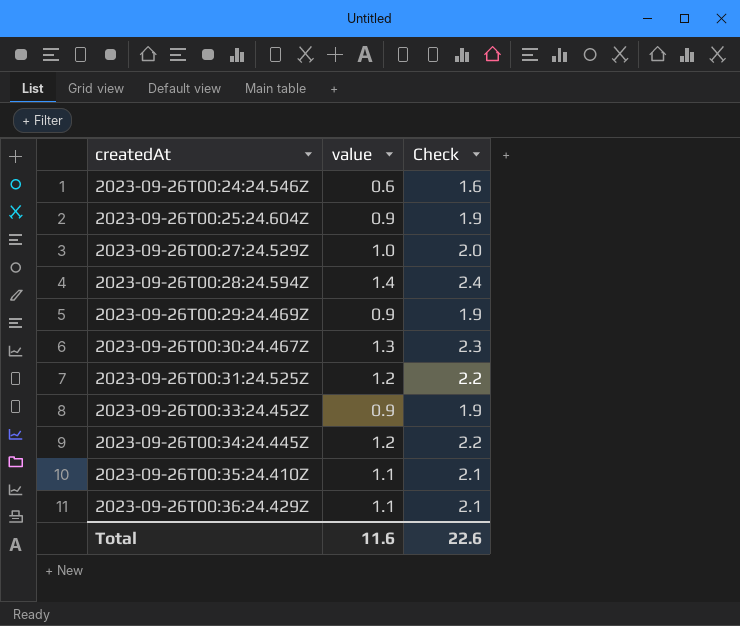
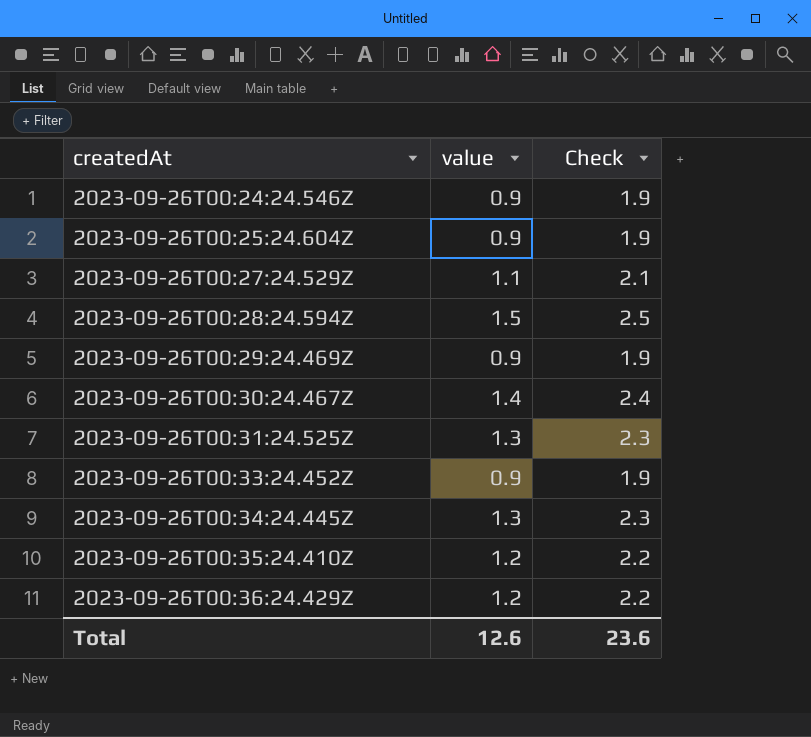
2023-09-26T00:24:24.546Z | value: 0.6 -> 0.9
2023-09-26T00:24:24.546Z | Check: 1.6 -> 1.9
2023-09-26T00:27:24.529Z | value: 1.0 -> 1.1
2023-09-26T00:27:24.529Z | Check: 2.0 -> 2.1
2023-09-26T00:28:24.594Z | value: 1.4 -> 1.5
2023-09-26T00:28:24.594Z | Check: 2.4 -> 2.5
2023-09-26T00:30:24.467Z | value: 1.3 -> 1.4
2023-09-26T00:30:24.467Z | Check: 2.3 -> 2.4
2023-09-26T00:31:24.525Z | value: 1.2 -> 1.3
2023-09-26T00:31:24.525Z | Check: 2.2 -> 2.3
2023-09-26T00:34:24.445Z | value: 1.2 -> 1.3
2023-09-26T00:34:24.445Z | Check: 2.2 -> 2.3
2023-09-26T00:35:24.410Z | value: 1.1 -> 1.2
2023-09-26T00:35:24.410Z | Check: 2.1 -> 2.2
2023-09-26T00:36:24.429Z | value: 1.1 -> 1.2
2023-09-26T00:36:24.429Z | Check: 2.1 -> 2.2
Total | value: 11.6 -> 12.6
Total | Check: 22.6 -> 23.6

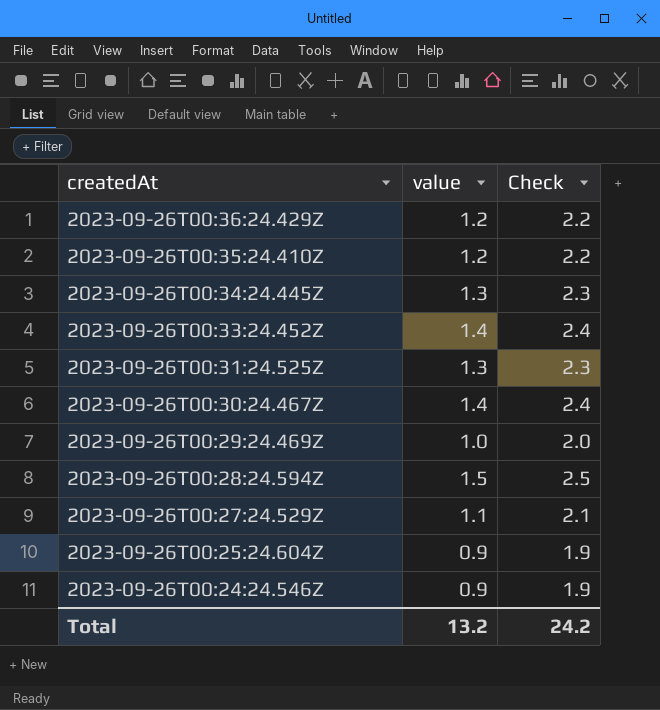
row order: createdAt ascending -> createdAt descending
2023-09-26T00:33:24.452Z | value: 0.9 -> 1.4
2023-09-26T00:33:24.452Z | Check: 1.9 -> 2.4
2023-09-26T00:29:24.469Z | value: 0.9 -> 1.0
2023-09-26T00:29:24.469Z | Check: 1.9 -> 2.0
Total | value: 12.6 -> 13.2
Total | Check: 23.6 -> 24.2

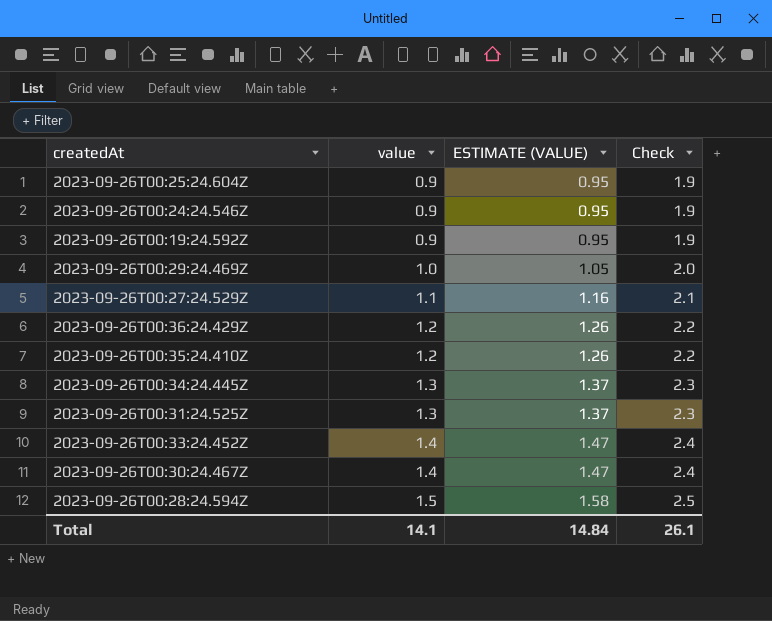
row order: createdAt descending -> value ascending
column ESTIMATE (VALUE) | formula: none -> [value] * 1.05
row 2023-09-26T00:19:24.592Z: none -> 0.9 | 0.95 | 1.9
Total | value: 13.2 -> 14.1
Total | Check: 24.2 -> 26.1

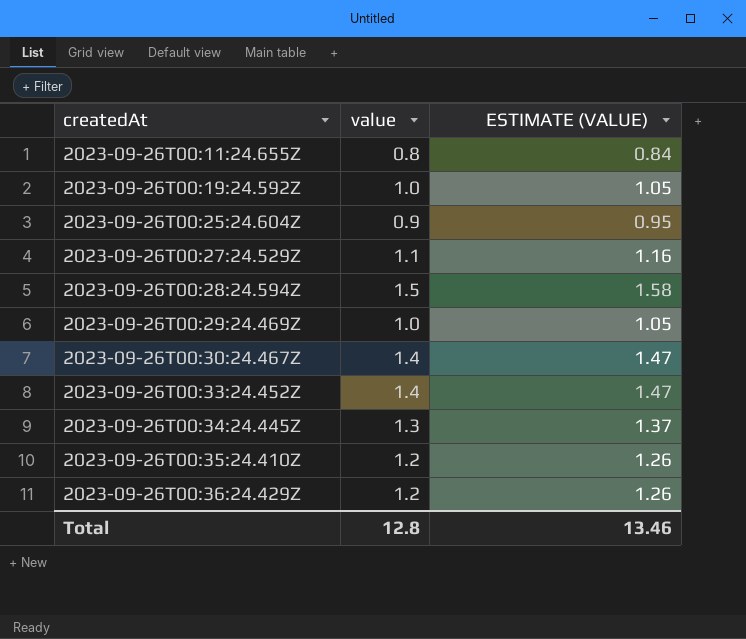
row order: value ascending -> createdAt ascending
column Check | formula: [value] + 1 -> none
row 2023-09-26T00:24:24.546Z: 0.9 | 0.95 | 1.9 -> none
row 2023-09-26T00:31:24.525Z: 1.3 | 1.37 | 2.3 -> none
row 2023-09-26T00:11:24.655Z: none -> 0.8 | 0.84
2023-09-26T00:19:24.592Z | value: 0.9 -> 1.0
2023-09-26T00:19:24.592Z | ESTIMATE (VALUE): 0.95 -> 1.05
Total | value: 14.1 -> 12.8
Total | ESTIMATE (VALUE): 14.84 -> 13.46

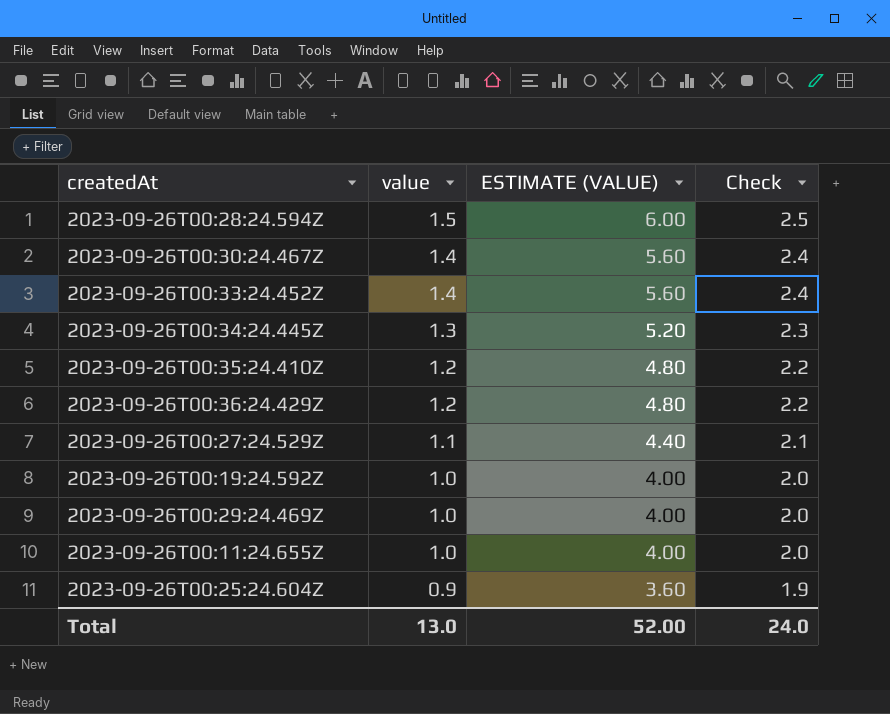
row order: createdAt ascending -> value descending
column ESTIMATE (VALUE) | formula: [value] * 1.05 -> [value] * 4
column Check | formula: none -> [value] + 1
2023-09-26T00:11:24.655Z | value: 0.8 -> 1.0
Total | value: 12.8 -> 13.0
Total | ESTIMATE (VALUE): 13.46 -> 52.00

